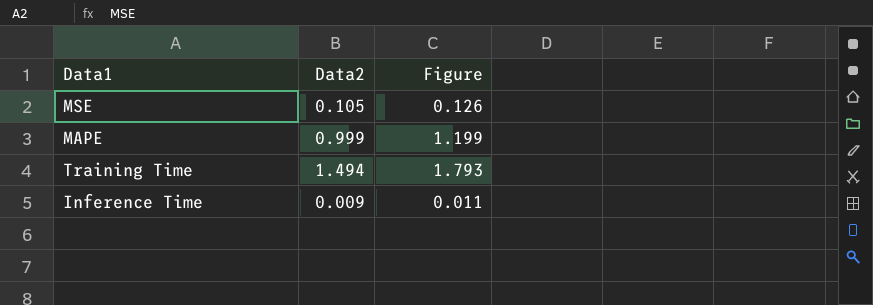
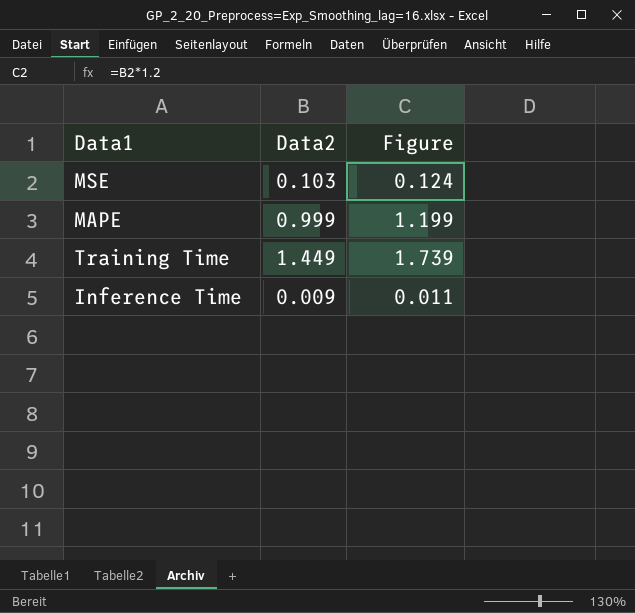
MSE | Data2: 0.105 -> 0.103
MSE | Figure: 0.126 -> 0.124
Training Time | Data2: 1.494 -> 1.449
Training Time | Figure: 1.793 -> 1.739

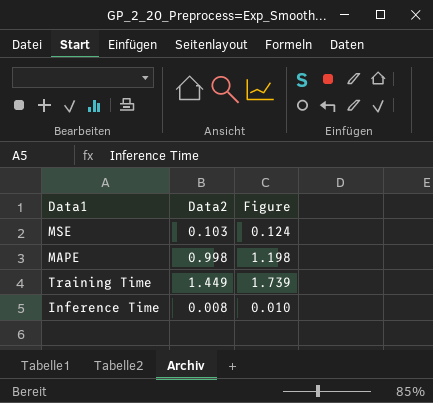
MAPE | Data2: 0.999 -> 0.998
MAPE | Figure: 1.199 -> 1.198
Inference Time | Data2: 0.009 -> 0.008
Inference Time | Figure: 0.011 -> 0.010

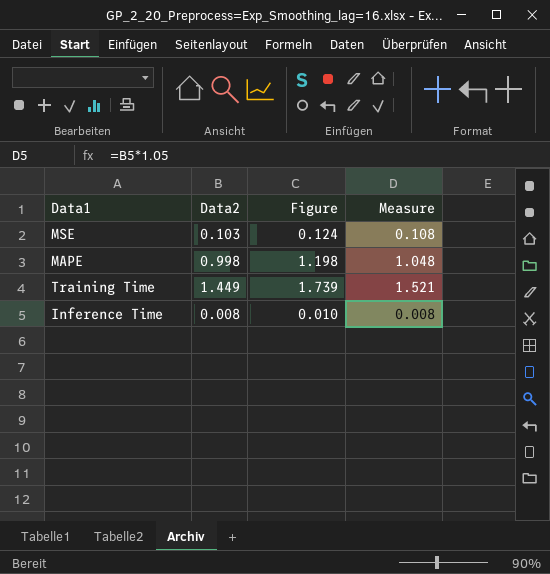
column Measure | formula: none -> [Data2] * 1.05

